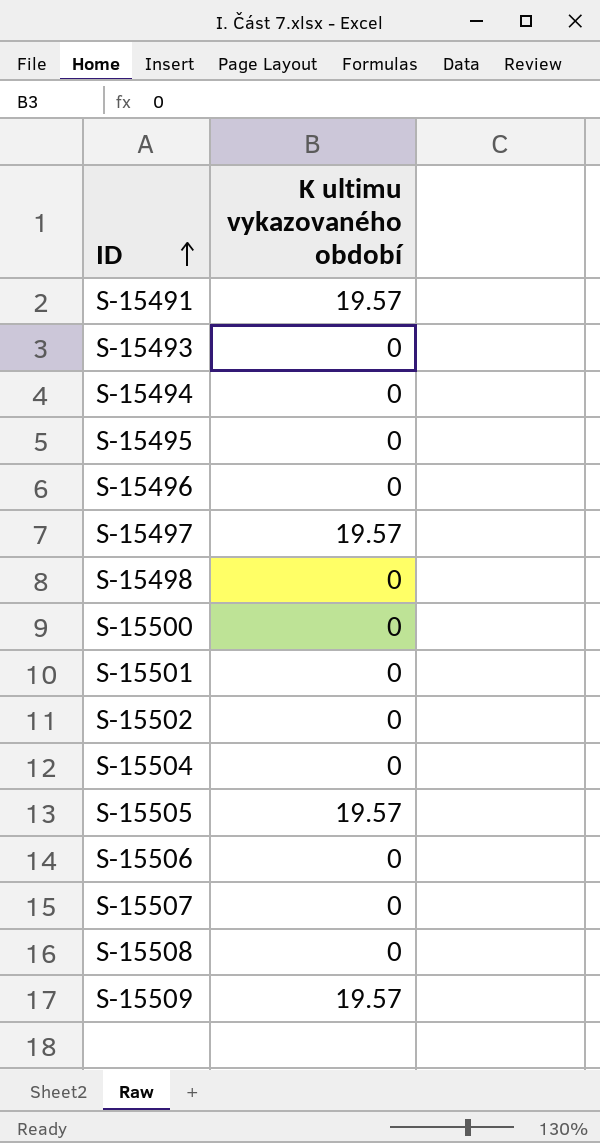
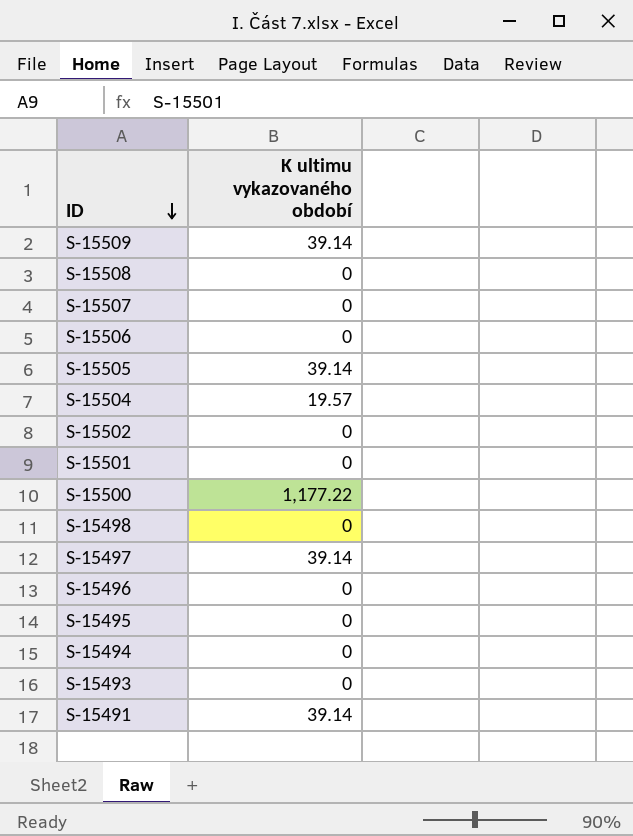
row order: ID ascending -> ID descending
S-15509 | K ultimu vykazovaného období: 19.57 -> 39.14
S-15505 | K ultimu vykazovaného období: 19.57 -> 39.14
S-15504 | K ultimu vykazovaného období: 0 -> 19.57
S-15500 | K ultimu vykazovaného období: 0 -> 1,177.22
S-15497 | K ultimu vykazovaného období: 19.57 -> 39.14
S-15491 | K ultimu vykazovaného období: 19.57 -> 39.14

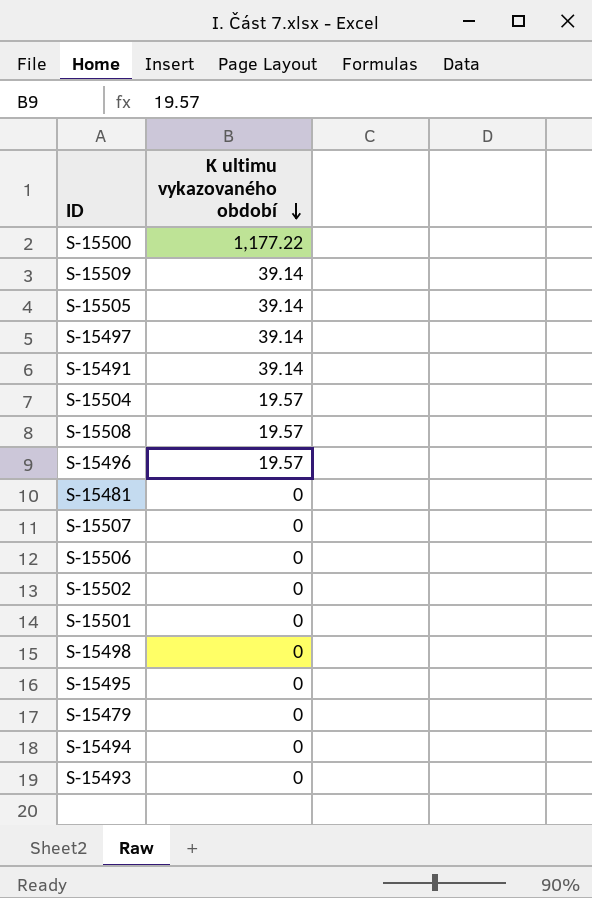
row order: ID descending -> K ultimu vykazovaného období descending
S-15508 | K ultimu vykazovaného období: 0 -> 19.57
S-15496 | K ultimu vykazovaného období: 0 -> 19.57
row S-15481: none -> 0
row S-15479: none -> 0

